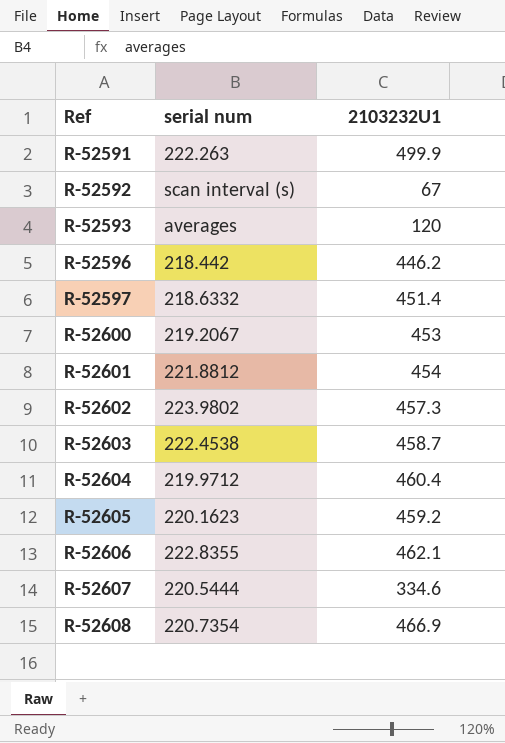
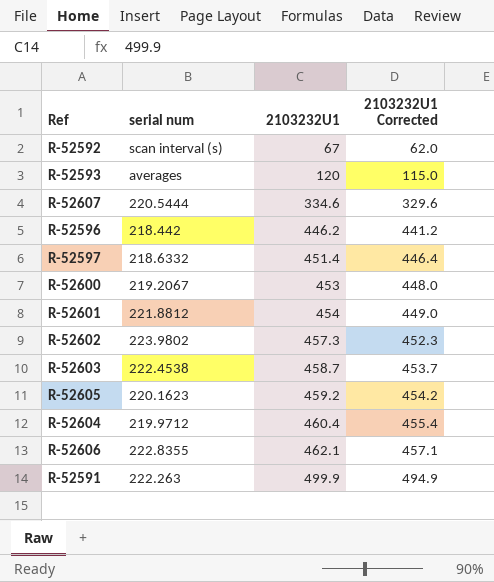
row order: Ref ascending -> 2103232U1 ascending
column 2103232U1 Corrected | formula: none -> [2103232U1] - 5
row R-52608: 220.7354 | 466.9 -> none

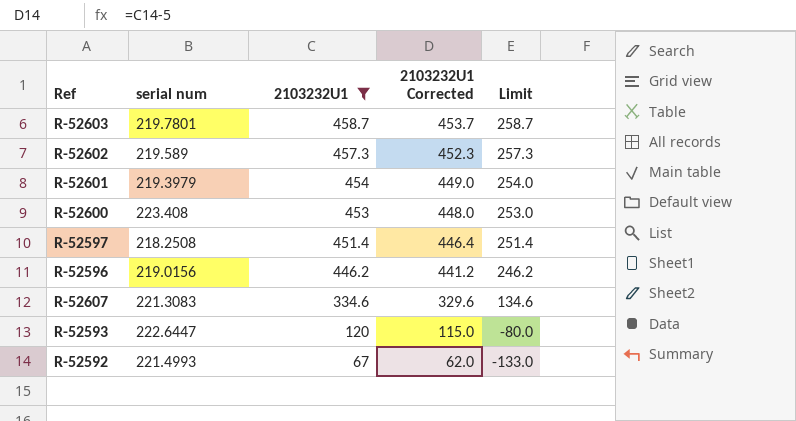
filter: none -> 2103232U1 <= 458.7
row order: 2103232U1 ascending -> 2103232U1 descending
column Limit | formula: none -> [2103232U1] - 200
R-52603 | serial num: 222.4538 -> 219.7801
R-52602 | serial num: 223.9802 -> 219.589
R-52601 | serial num: 221.8812 -> 219.3979
R-52600 | serial num: 219.2067 -> 223.408
R-52597 | serial num: 218.6332 -> 218.2508
R-52596 | serial num: 218.442 -> 219.0156
R-52607 | serial num: 220.5444 -> 221.3083
R-52593 | serial num: averages -> 222.6447
R-52592 | serial num: scan interval (s) -> 221.4993

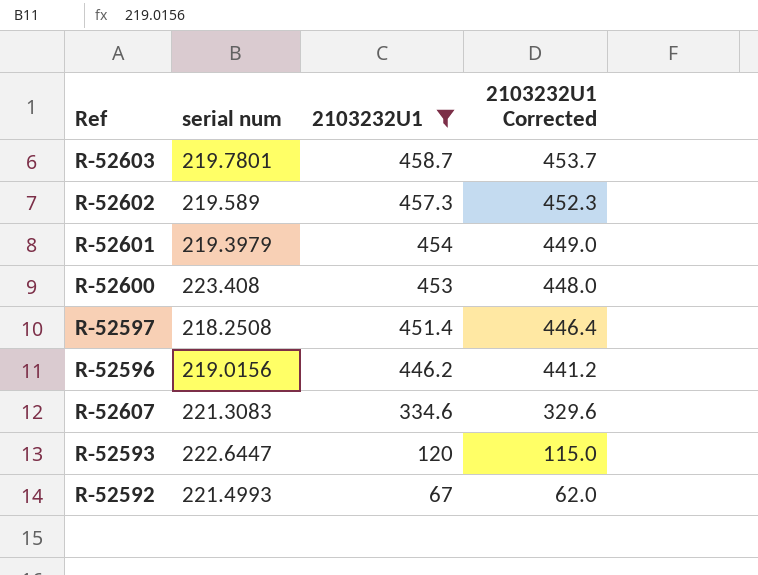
column Limit | formula: [2103232U1] - 200 -> none

